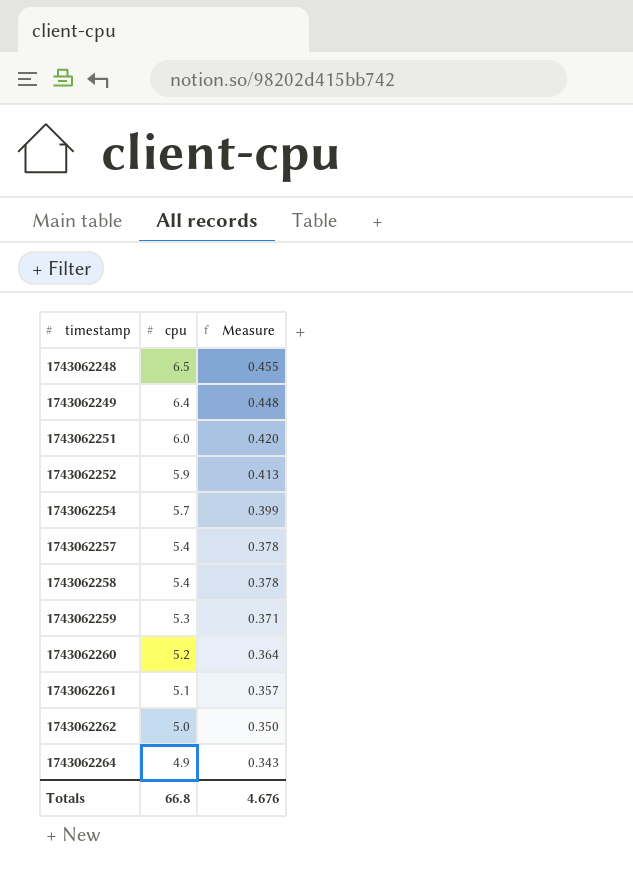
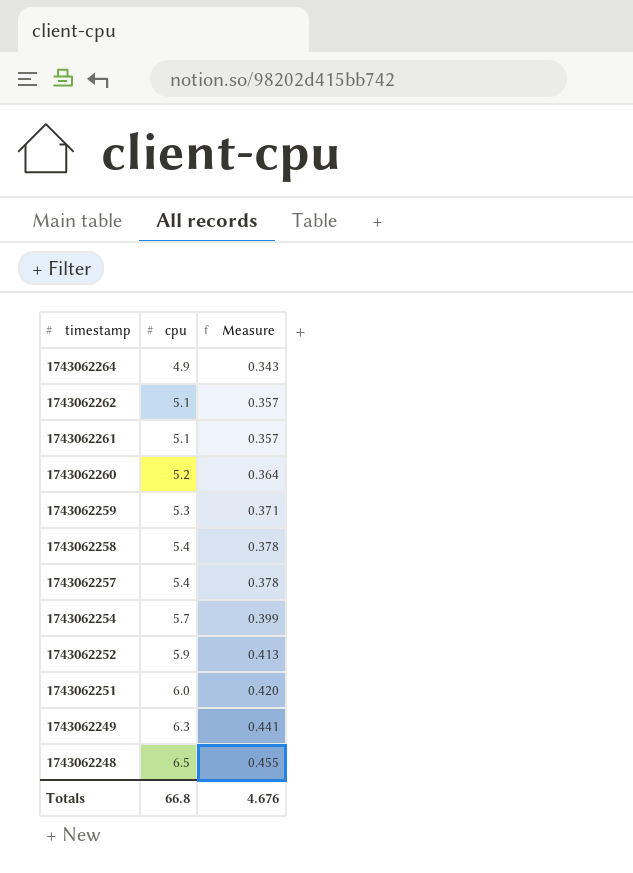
row order: timestamp ascending -> timestamp descending
1743062262 | cpu: 5.0 -> 5.1
1743062262 | Measure: 0.350 -> 0.357
1743062249 | cpu: 6.4 -> 6.3
1743062249 | Measure: 0.448 -> 0.441

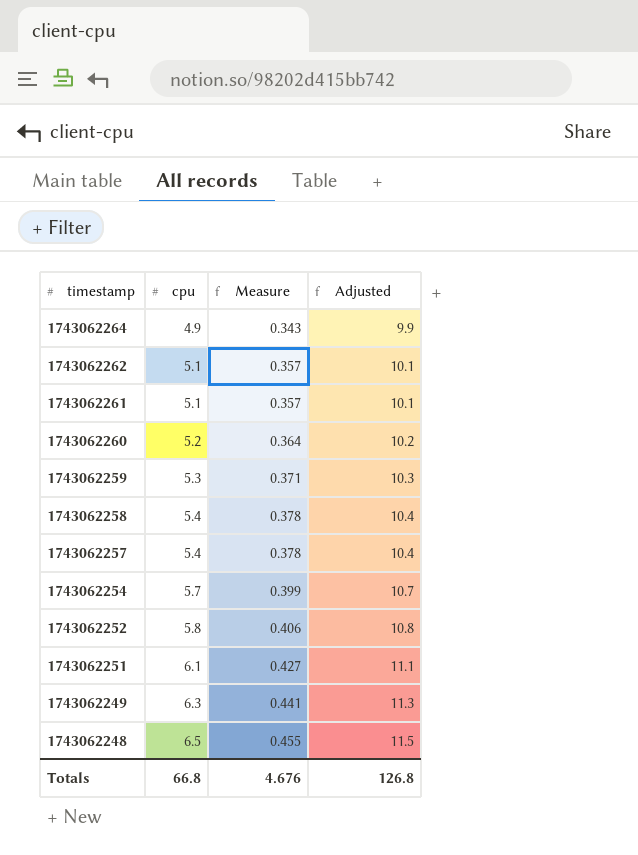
column Adjusted | formula: none -> [cpu] + 5
1743062252 | cpu: 5.9 -> 5.8
1743062252 | Measure: 0.413 -> 0.406
1743062251 | cpu: 6.0 -> 6.1
1743062251 | Measure: 0.420 -> 0.427

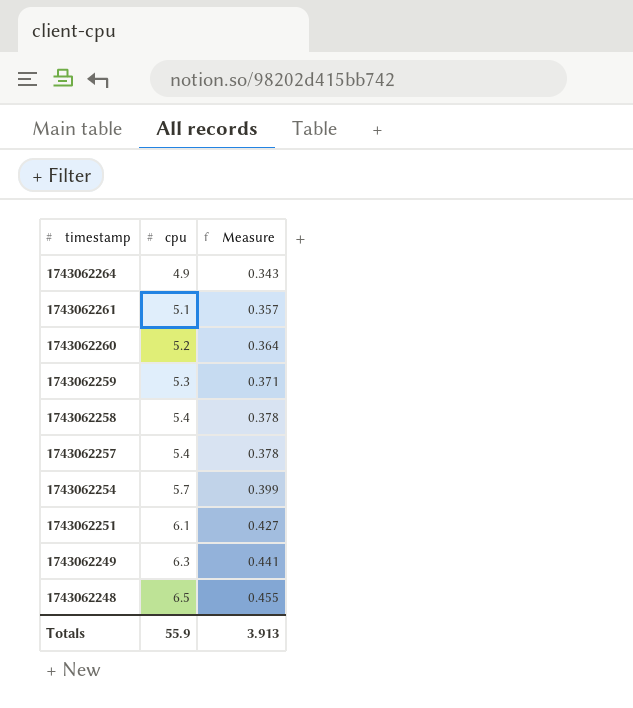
column Adjusted | formula: [cpu] + 5 -> none
row 1743062262: 5.1 | 0.357 | 10.1 -> none
row 1743062252: 5.8 | 0.406 | 10.8 -> none
Totals | cpu: 66.8 -> 55.9
Totals | Measure: 4.676 -> 3.913

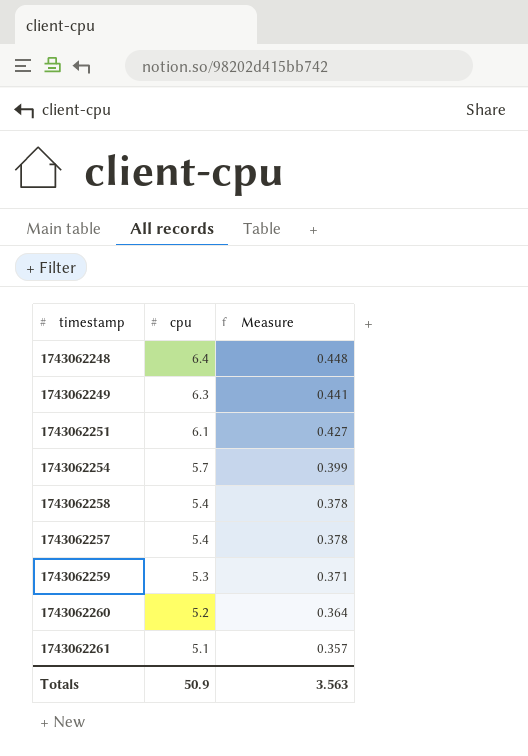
row order: timestamp descending -> cpu descending
row 1743062264: 4.9 | 0.343 -> none
1743062248 | cpu: 6.5 -> 6.4
1743062248 | Measure: 0.455 -> 0.448
Totals | cpu: 55.9 -> 50.9
Totals | Measure: 3.913 -> 3.563

